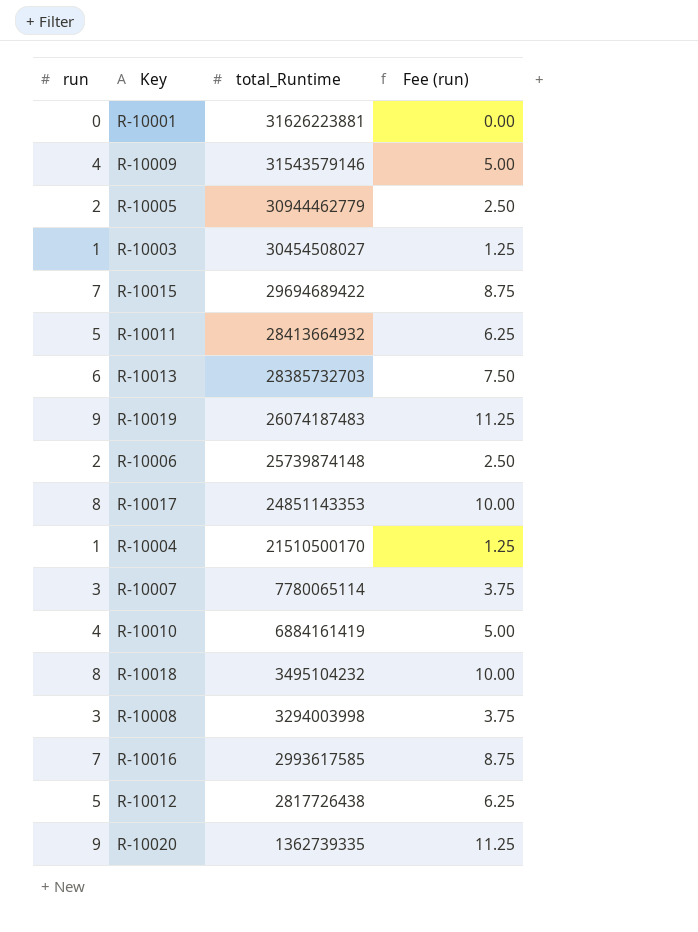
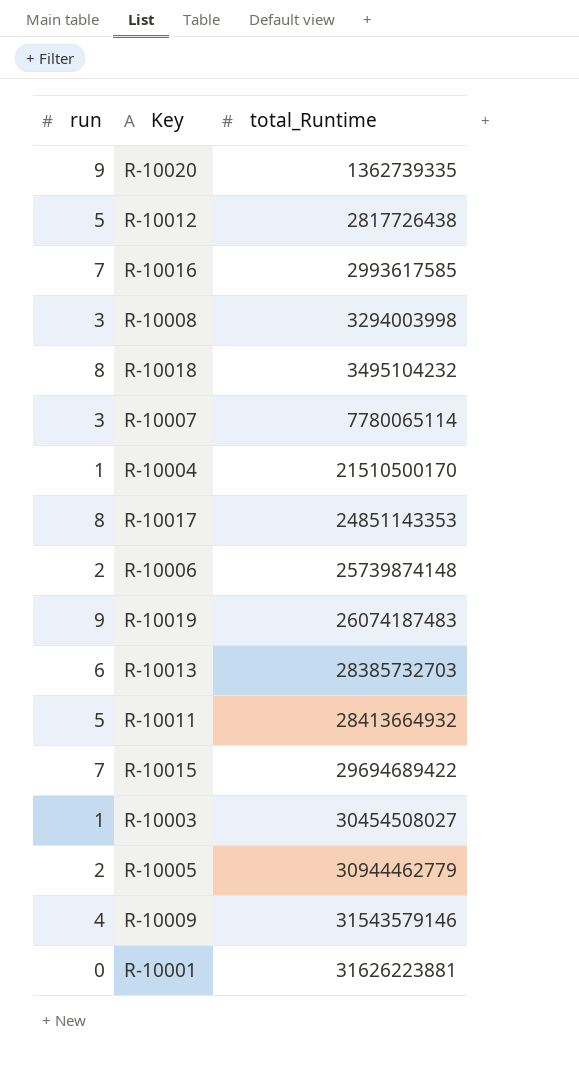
row order: total_Runtime descending -> total_Runtime ascending
column Fee (run) | formula: [run] * 1.25 -> none
row R-10010: 4 | 6884161419 | 5.00 -> none

